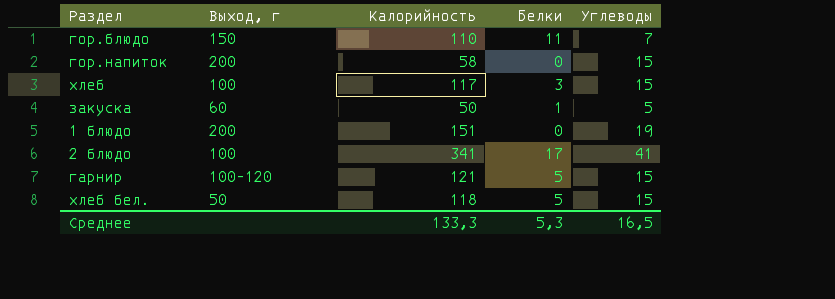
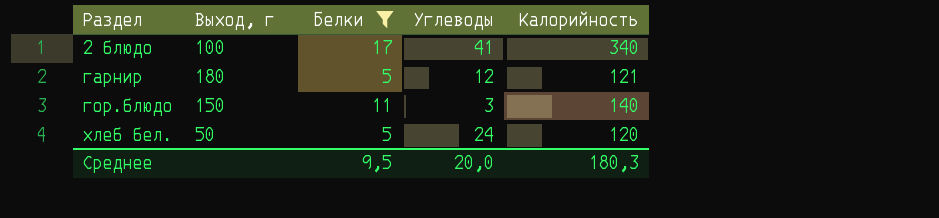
filter: none -> Белки >= 5
row order: none -> Раздел ascending
column Калорийность | position: 3 -> 5
2 блюдо | Калорийность: 341 -> 340
гарнир | Выход, г: 100-120 -> 180
гарнир | Углеводы: 15 -> 12
гор.блюдо | Углеводы: 7 -> 3
гор.блюдо | Калорийность: 110 -> 140
хлеб бел. | Углеводы: 15 -> 24
хлеб бел. | Калорийность: 118 -> 120
Среднее | Белки: 5,3 -> 9,5
Среднее | Углеводы: 16,5 -> 20,0
Среднее | Калорийность: 133,3 -> 180,3

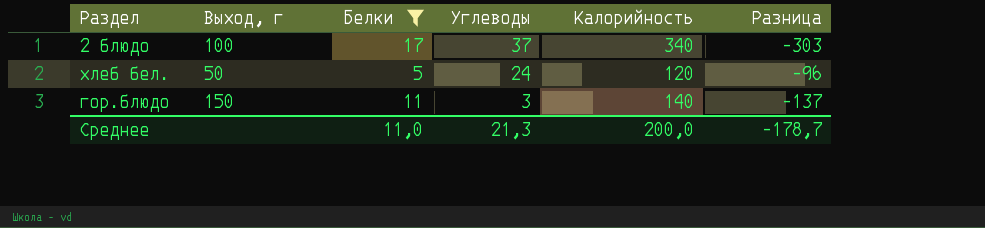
row order: Раздел ascending -> Углеводы descending
column Разница | formula: none -> [Углеводы] - [Калорийность]
row гарнир: 180 | 5 | 12 | 121 -> none
2 блюдо | Углеводы: 41 -> 37
Среднее | Белки: 9,5 -> 11,0
Среднее | Углеводы: 20,0 -> 21,3
Среднее | Калорийность: 180,3 -> 200,0

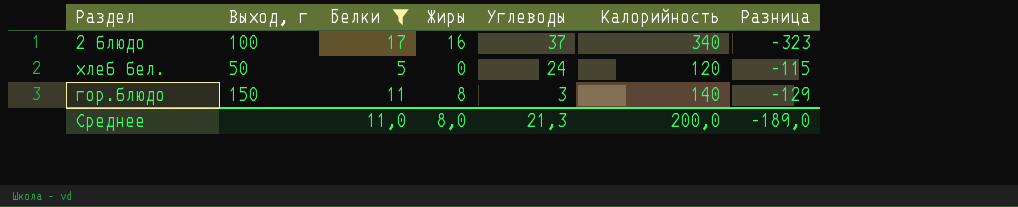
column Жиры | position: none -> 4
column Разница | formula: [Углеводы] - [Калорийность] -> [Белки] - [Калорийность]
Среднее | Разница: -178,7 -> -189,0

